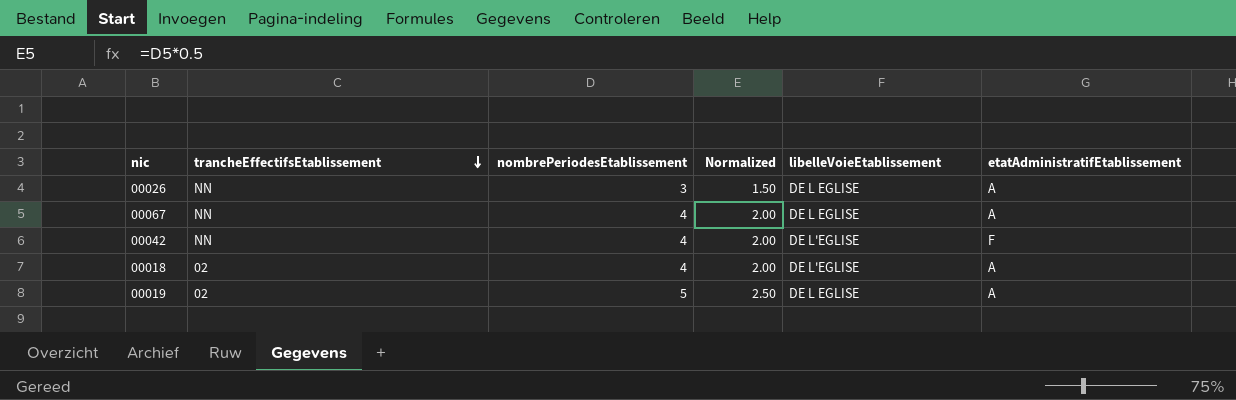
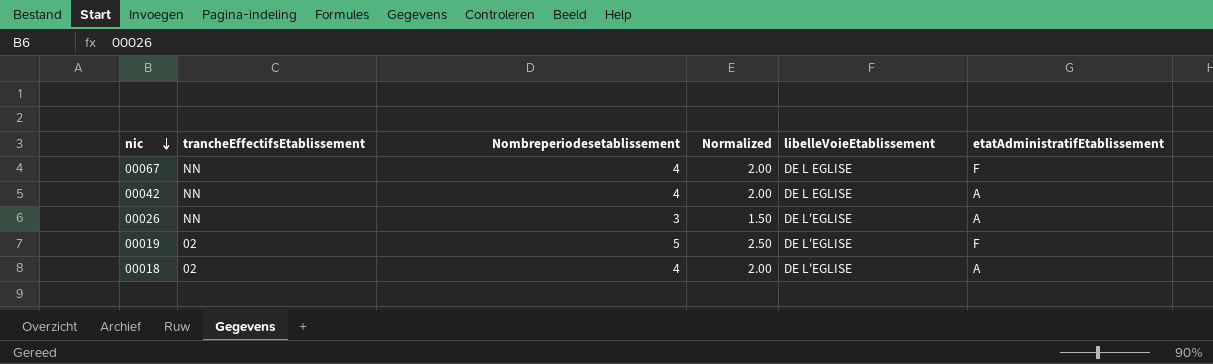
row order: trancheEffectifsEtablissement descending -> nic descending
column name: nombrePeriodesEtablissement -> Nombreperiodesetablissement
00067 | etatAdministratifEtablissement: A -> F
00042 | libelleVoieEtablissement: DE L'EGLISE -> DE L EGLISE
00042 | etatAdministratifEtablissement: F -> A
00026 | libelleVoieEtablissement: DE L EGLISE -> DE L'EGLISE
00019 | libelleVoieEtablissement: DE L EGLISE -> DE L'EGLISE
00019 | etatAdministratifEtablissement: A -> F

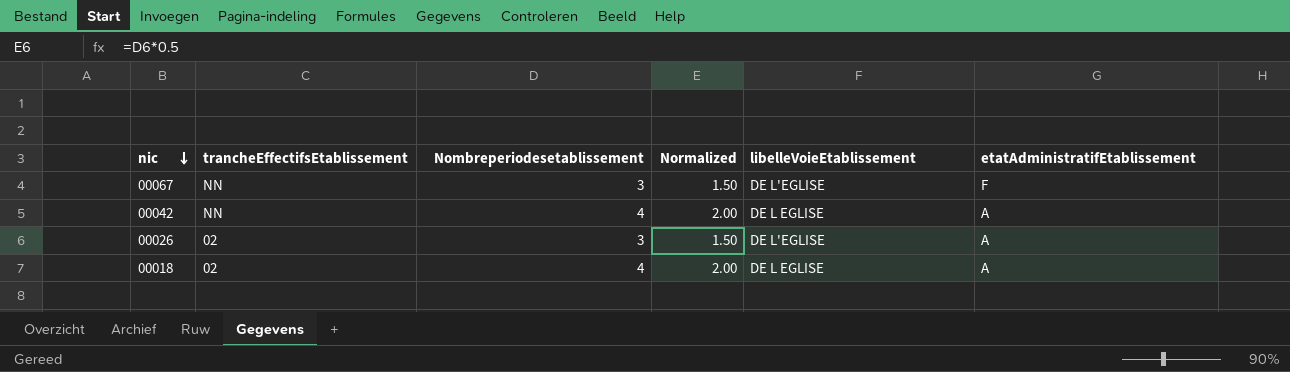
row 00019: 02 | 5 | 2.50 | DE L'EGLISE | F -> none
00067 | Nombreperiodesetablissement: 4 -> 3
00067 | Normalized: 2.00 -> 1.50
00067 | libelleVoieEtablissement: DE L EGLISE -> DE L'EGLISE
00026 | trancheEffectifsEtablissement: NN -> 02
00018 | libelleVoieEtablissement: DE L'EGLISE -> DE L EGLISE

